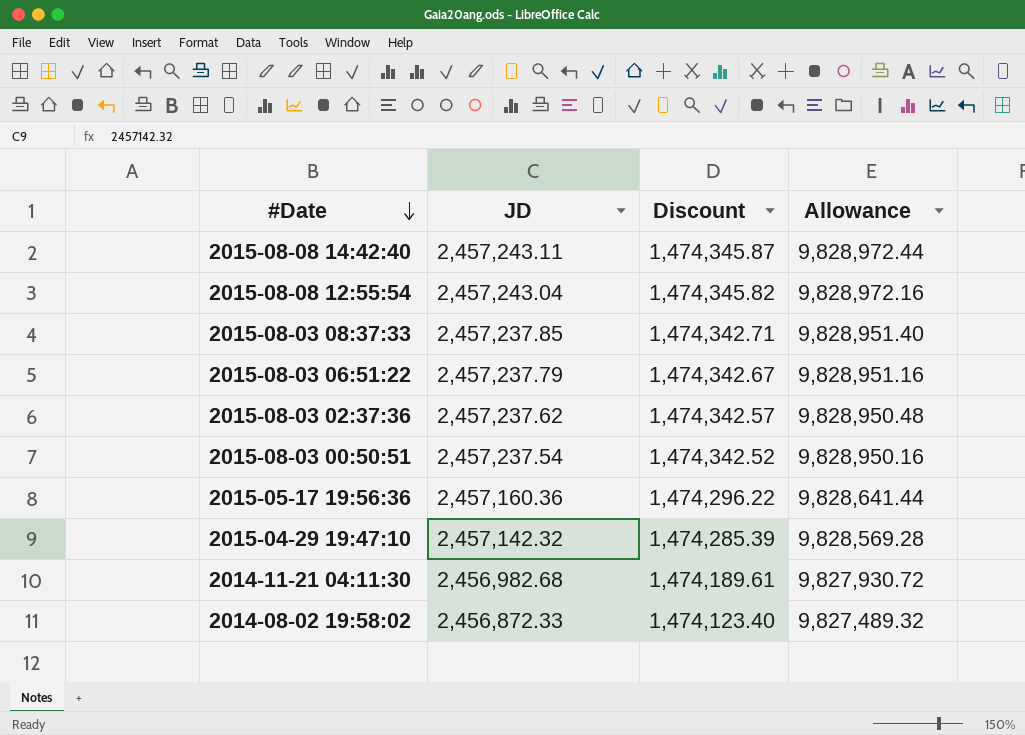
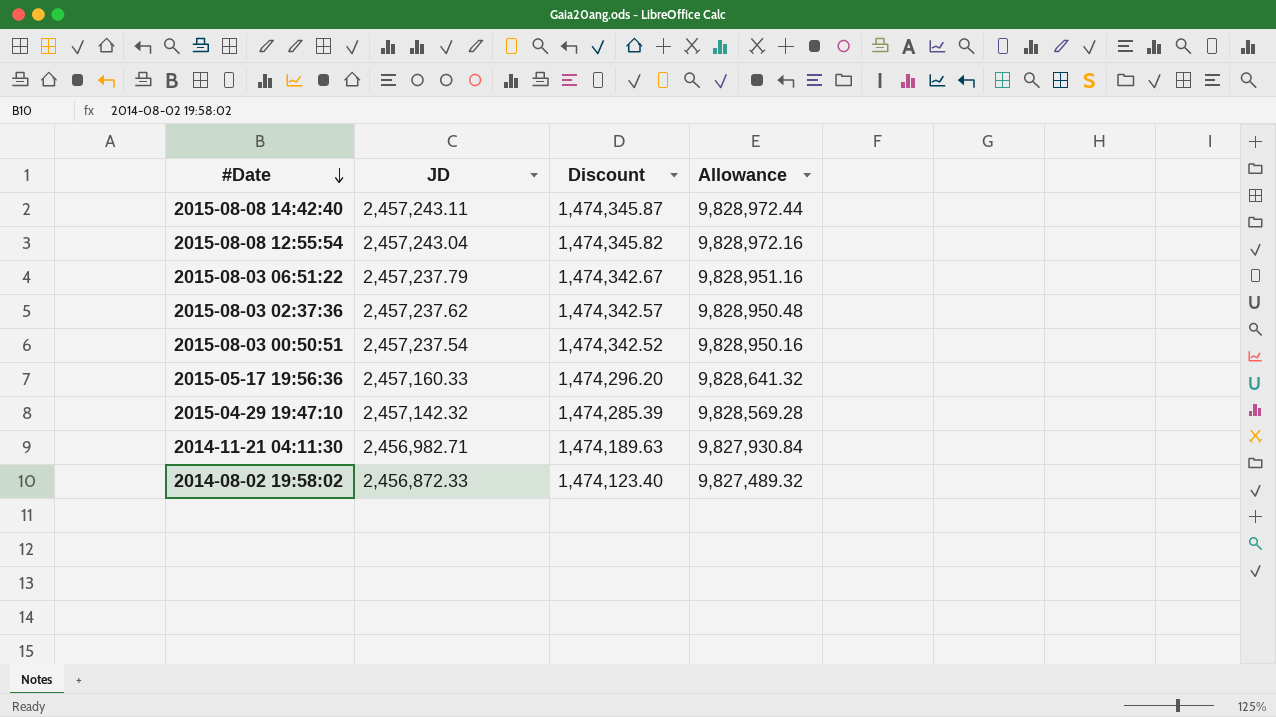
row 2015-08-03 08:37:33: 2,457,237.85 | 1,474,342.71 | 9,828,951.40 -> none
2015-05-17 19:56:36 | JD: 2,457,160.36 -> 2,457,160.33
2015-05-17 19:56:36 | Discount: 1,474,296.22 -> 1,474,296.20
2015-05-17 19:56:36 | Allowance: 9,828,641.44 -> 9,828,641.32
2014-11-21 04:11:30 | JD: 2,456,982.68 -> 2,456,982.71
2014-11-21 04:11:30 | Discount: 1,474,189.61 -> 1,474,189.63
2014-11-21 04:11:30 | Allowance: 9,827,930.72 -> 9,827,930.84

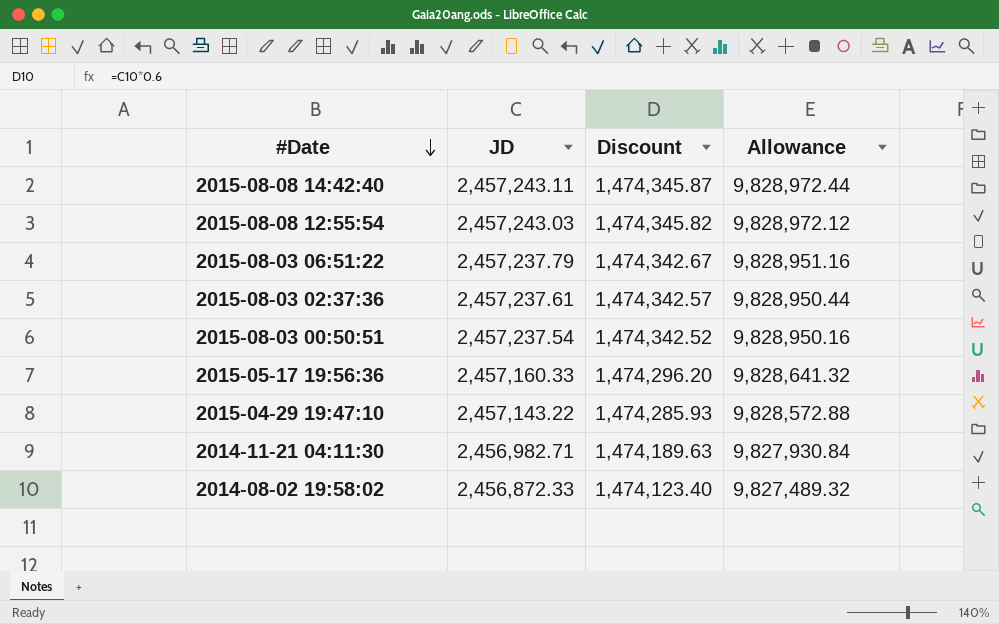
2015-08-08 12:55:54 | JD: 2,457,243.04 -> 2,457,243.03
2015-08-08 12:55:54 | Allowance: 9,828,972.16 -> 9,828,972.12
2015-08-03 02:37:36 | JD: 2,457,237.62 -> 2,457,237.61
2015-08-03 02:37:36 | Allowance: 9,828,950.48 -> 9,828,950.44
2015-04-29 19:47:10 | JD: 2,457,142.32 -> 2,457,143.22
2015-04-29 19:47:10 | Discount: 1,474,285.39 -> 1,474,285.93
2015-04-29 19:47:10 | Allowance: 9,828,569.28 -> 9,828,572.88

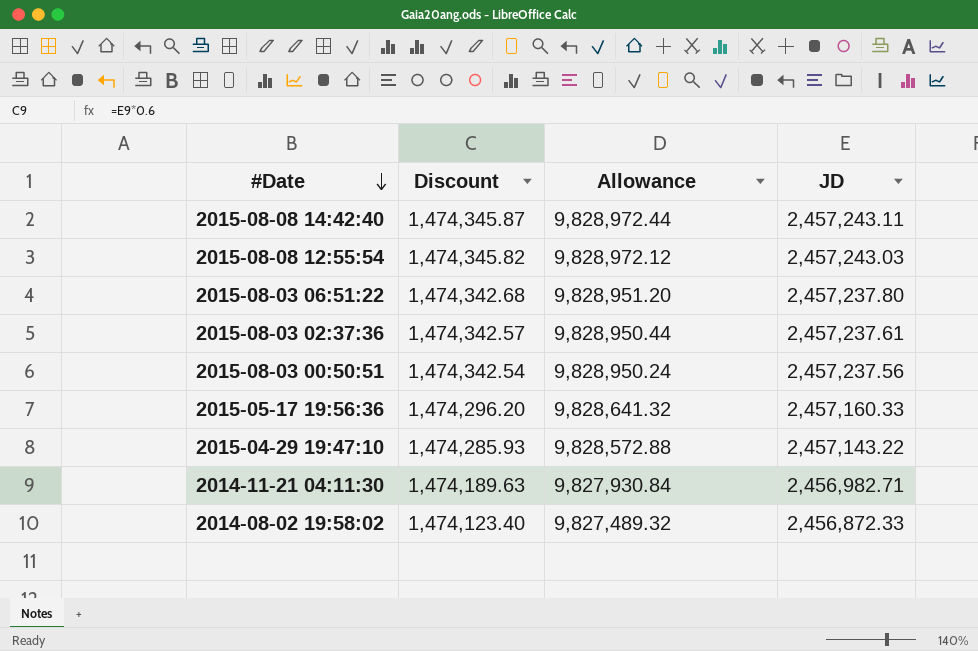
column JD | position: 2 -> 4
2015-08-03 06:51:22 | Discount: 1,474,342.67 -> 1,474,342.68
2015-08-03 06:51:22 | Allowance: 9,828,951.16 -> 9,828,951.20
2015-08-03 06:51:22 | JD: 2,457,237.79 -> 2,457,237.80
2015-08-03 00:50:51 | Discount: 1,474,342.52 -> 1,474,342.54
2015-08-03 00:50:51 | Allowance: 9,828,950.16 -> 9,828,950.24
2015-08-03 00:50:51 | JD: 2,457,237.54 -> 2,457,237.56

